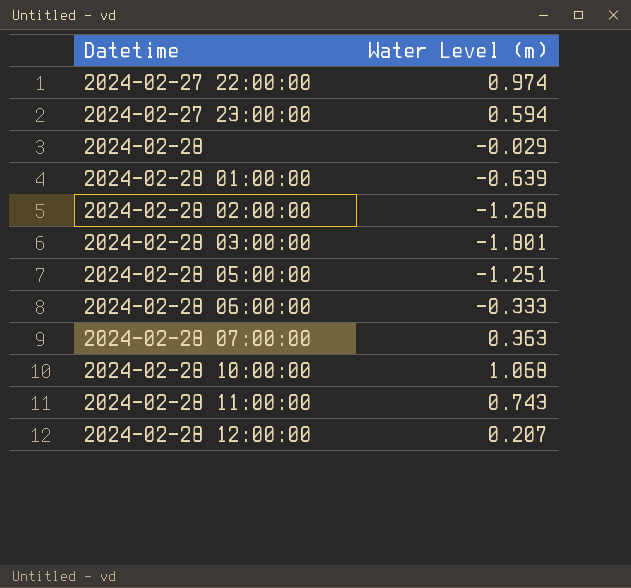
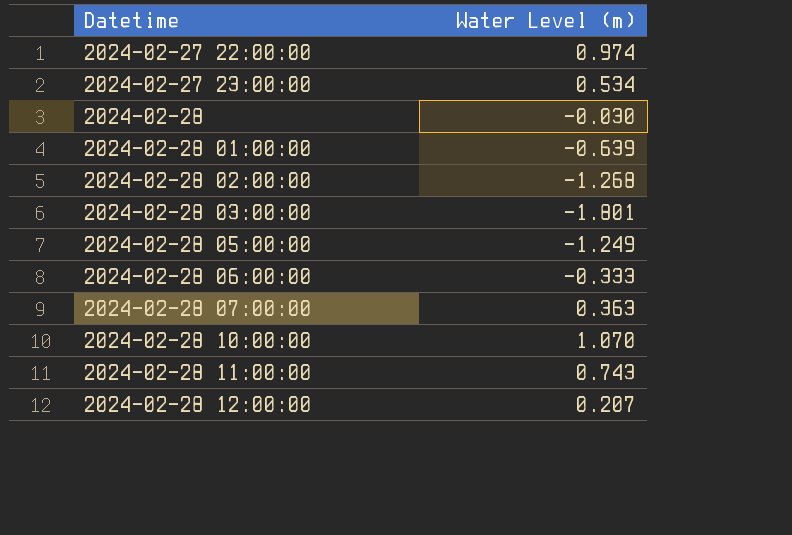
2024-02-27 23:00:00 | Water Level (m): 0.594 -> 0.534
2024-02-28 | Water Level (m): -0.029 -> -0.030
2024-02-28 05:00:00 | Water Level (m): -1.251 -> -1.249
2024-02-28 10:00:00 | Water Level (m): 1.068 -> 1.070

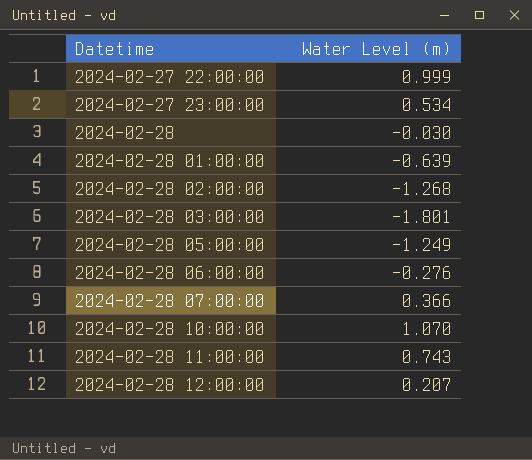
2024-02-27 22:00:00 | Water Level (m): 0.974 -> 0.999
2024-02-28 06:00:00 | Water Level (m): -0.333 -> -0.276
2024-02-28 07:00:00 | Water Level (m): 0.363 -> 0.366

